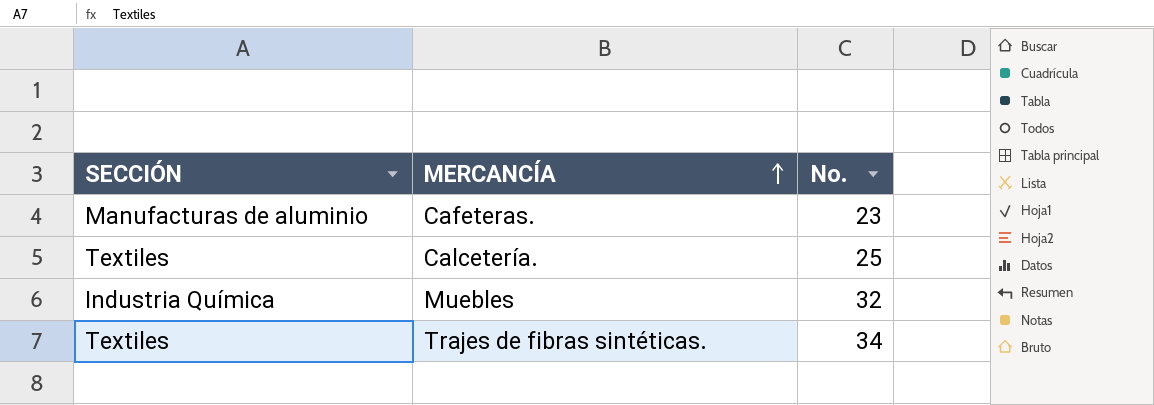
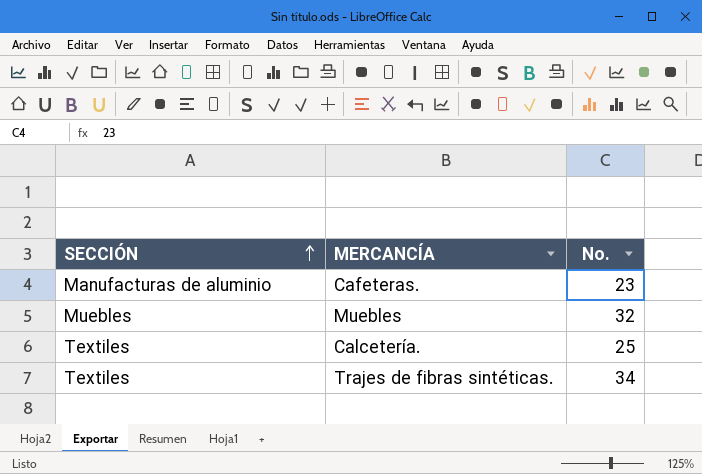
row order: MERCANCÍA ascending -> SECCIÓN ascending
Muebles | SECCIÓN: Industria Química -> Muebles

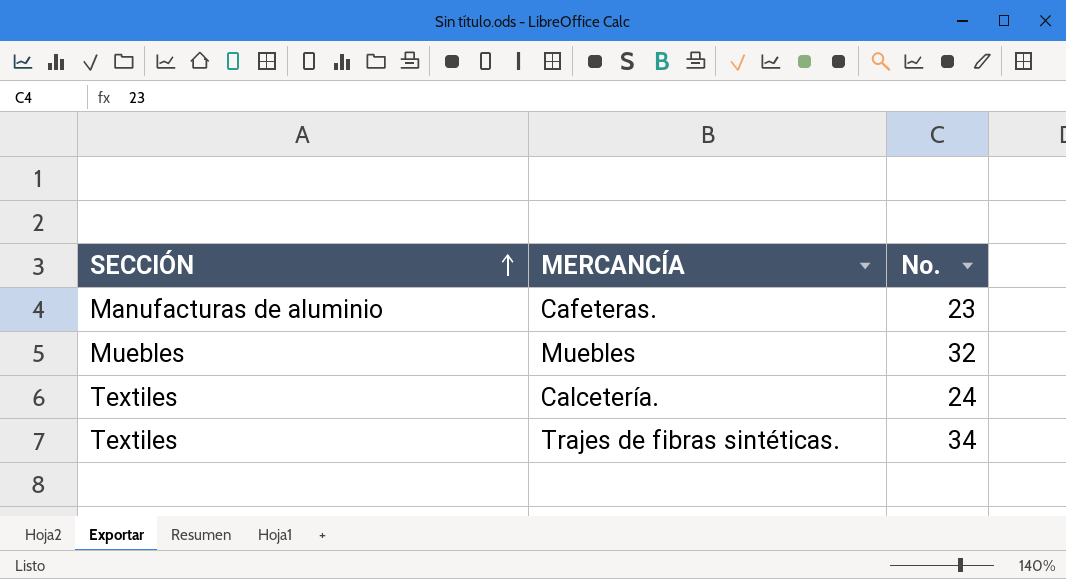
Calcetería. | No.: 25 -> 24

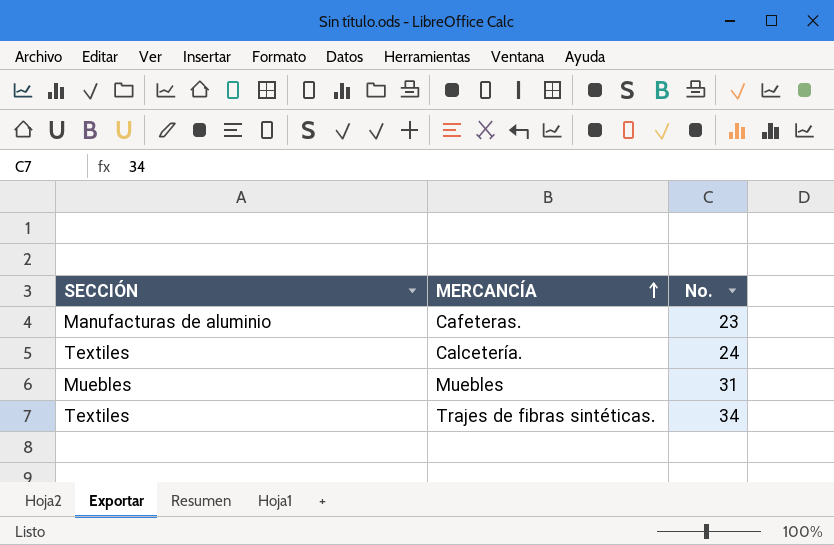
row order: SECCIÓN ascending -> MERCANCÍA ascending
Muebles | No.: 32 -> 31

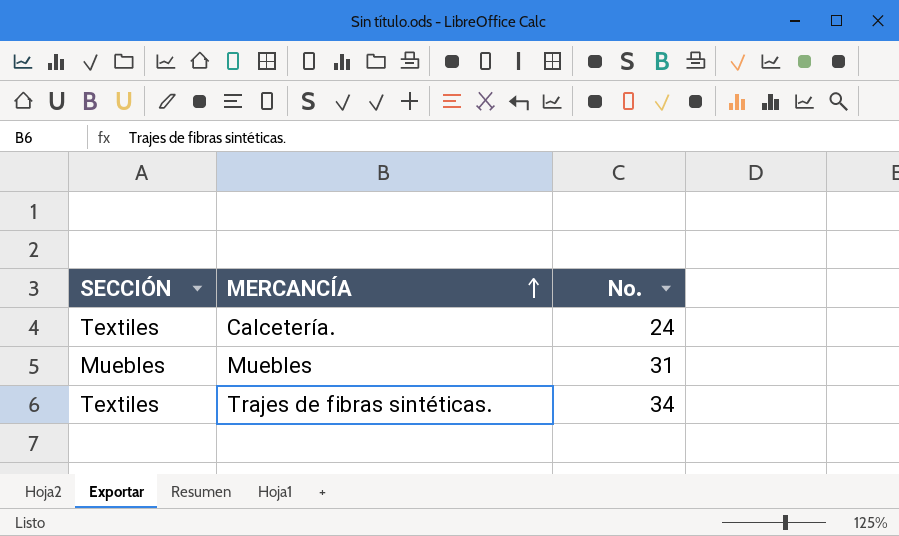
row Cafeteras.: Manufacturas de aluminio | 23 -> none

